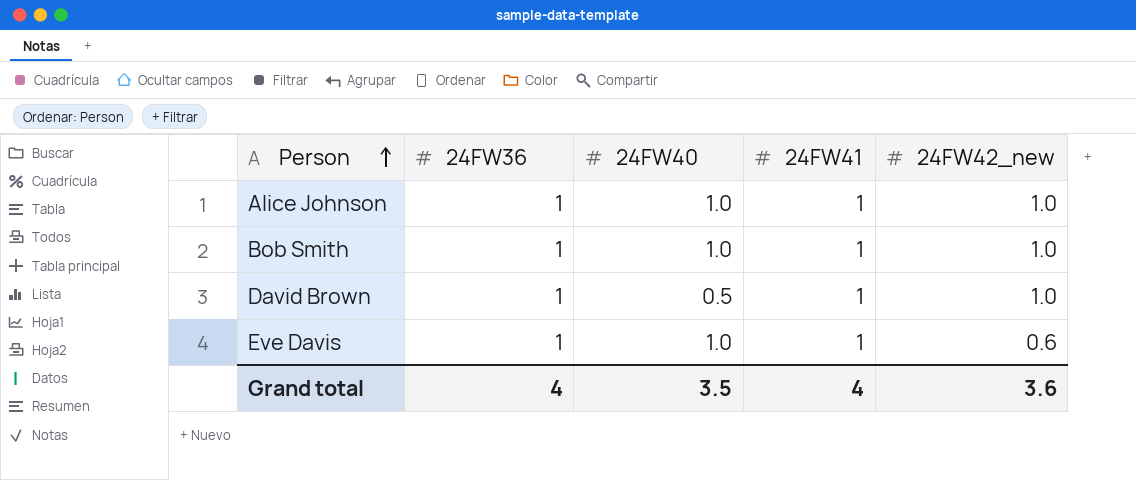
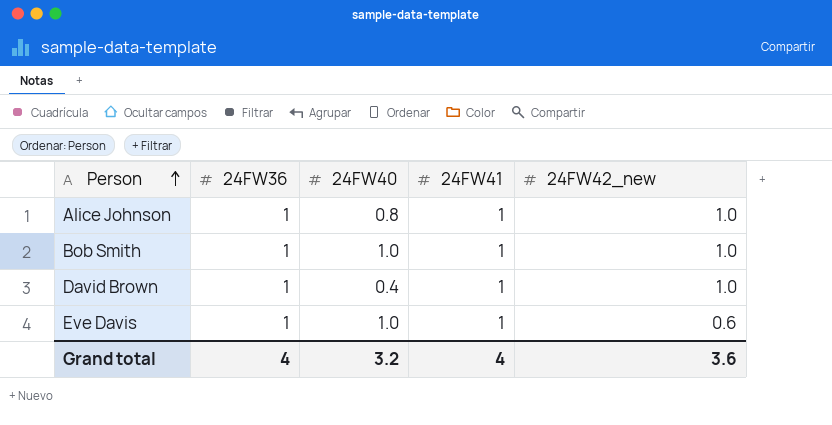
Alice Johnson | 24FW40: 1.0 -> 0.8
David Brown | 24FW40: 0.5 -> 0.4
Grand total | 24FW40: 3.5 -> 3.2

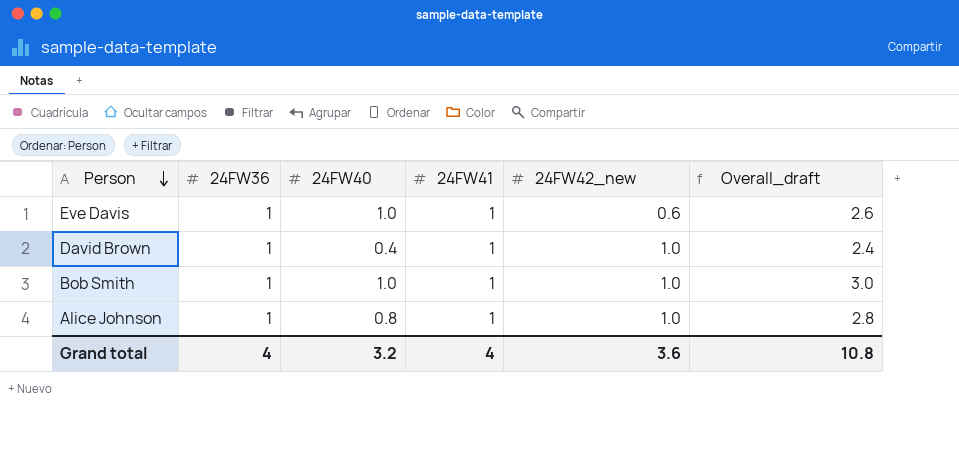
row order: Person ascending -> Person descending
column Overall_draft | formula: none -> [24FW40] + [24FW41] + [24FW42_new]

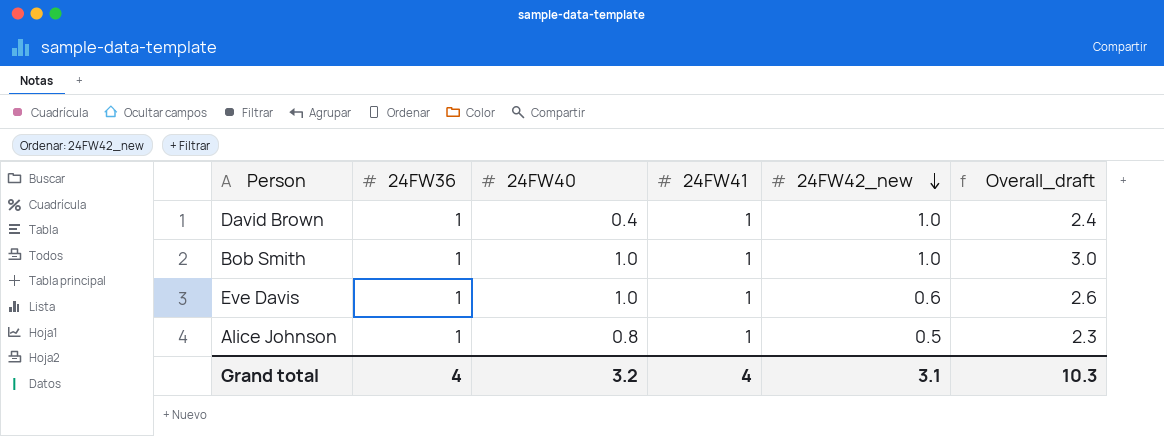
row order: Person descending -> 24FW42_new descending
Alice Johnson | 24FW42_new: 1.0 -> 0.5
Alice Johnson | Overall_draft: 2.8 -> 2.3
Grand total | 24FW42_new: 3.6 -> 3.1
Grand total | Overall_draft: 10.8 -> 10.3

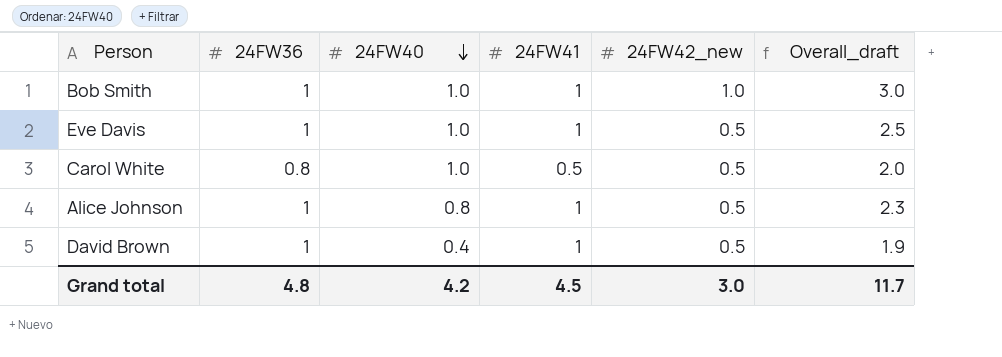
row order: 24FW42_new descending -> 24FW40 descending
Eve Davis | 24FW42_new: 0.6 -> 0.5
Eve Davis | Overall_draft: 2.6 -> 2.5
row Carol White: none -> 0.8 | 1.0 | 0.5 | 0.5 | 2.0
David Brown | 24FW42_new: 1.0 -> 0.5
David Brown | Overall_draft: 2.4 -> 1.9
Grand total | 24FW36: 4 -> 4.8
Grand total | 24FW40: 3.2 -> 4.2
Grand total | 24FW41: 4 -> 4.5
Grand total | 24FW42_new: 3.1 -> 3.0
Grand total | Overall_draft: 10.3 -> 11.7

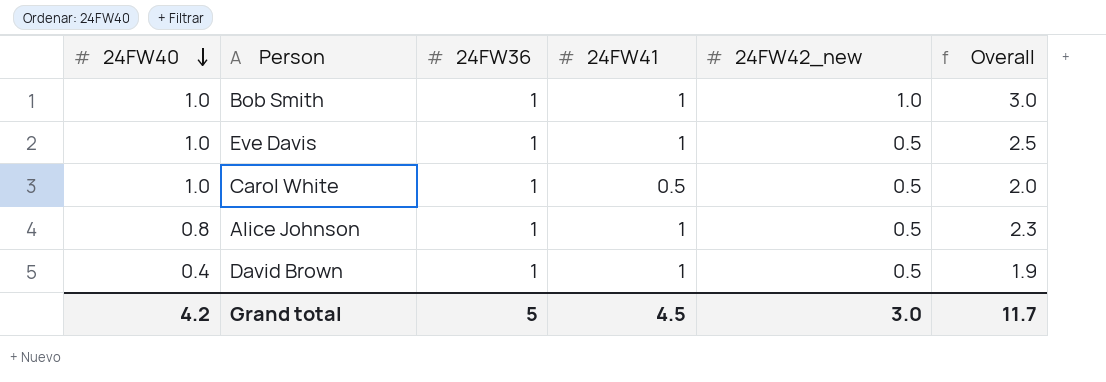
column 24FW40 | position: 3 -> 1
column name: Overall_draft -> Overall
Carol White | 24FW36: 0.8 -> 1
Grand total | 24FW36: 4.8 -> 5

